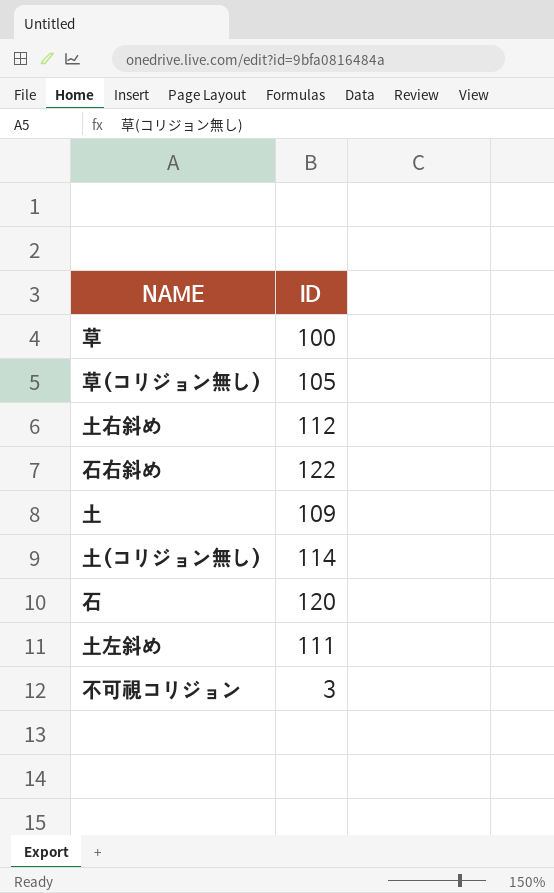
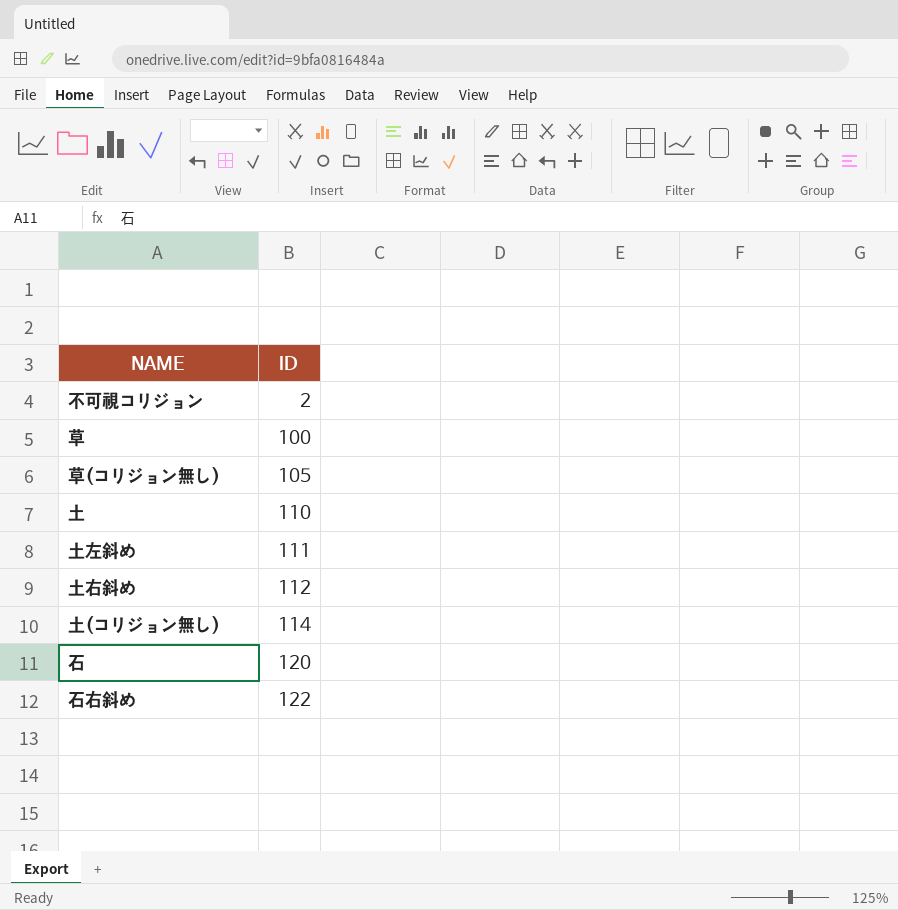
row order: none -> ID ascending
不可視コリジョン | ID: 3 -> 2
土 | ID: 109 -> 110

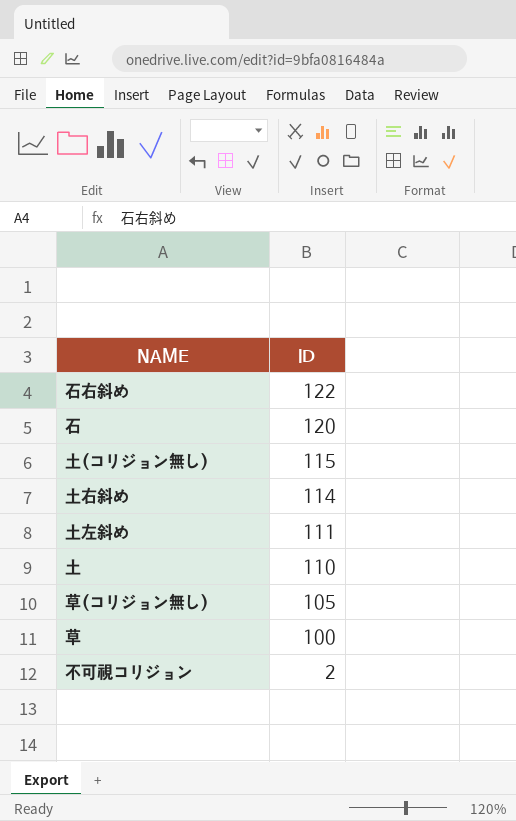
row order: ID ascending -> ID descending
土(コリジョン無し) | ID: 114 -> 115
土右斜め | ID: 112 -> 114

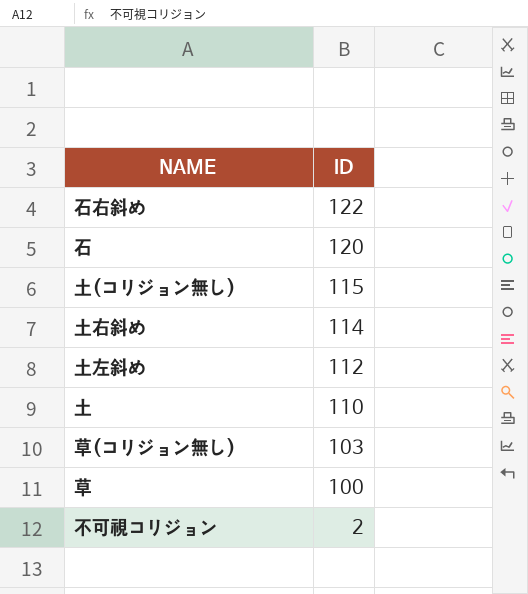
土左斜め | ID: 111 -> 112
草(コリジョン無し) | ID: 105 -> 103

